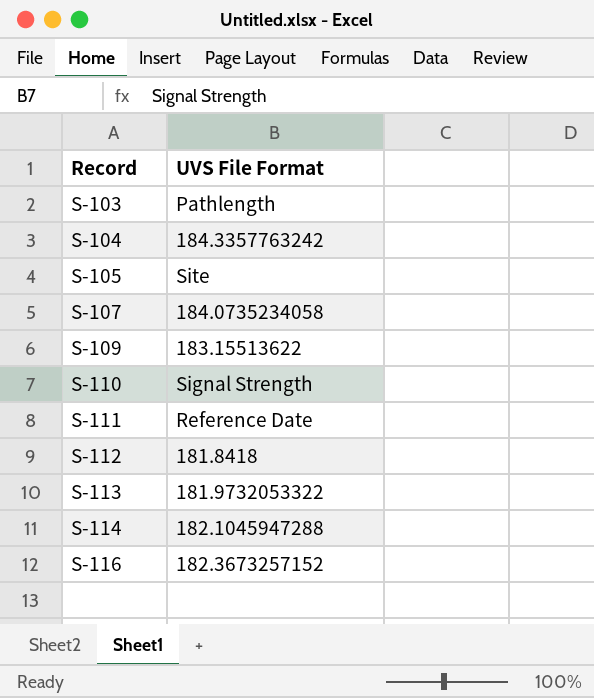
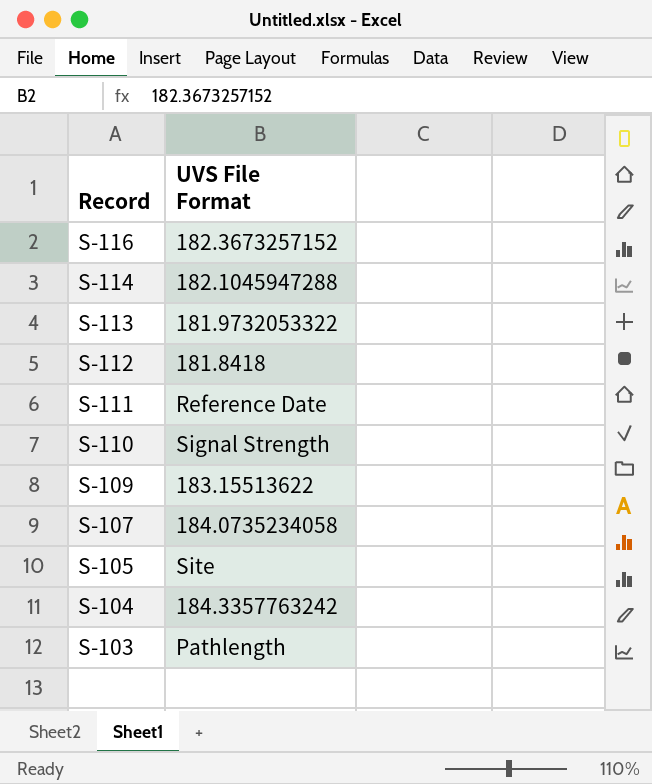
row order: Record ascending -> Record descending

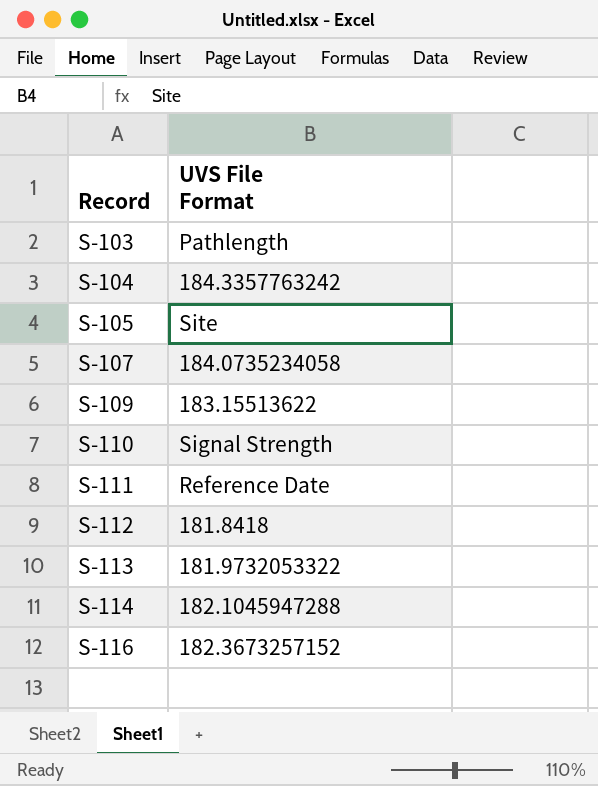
row order: Record descending -> Record ascending

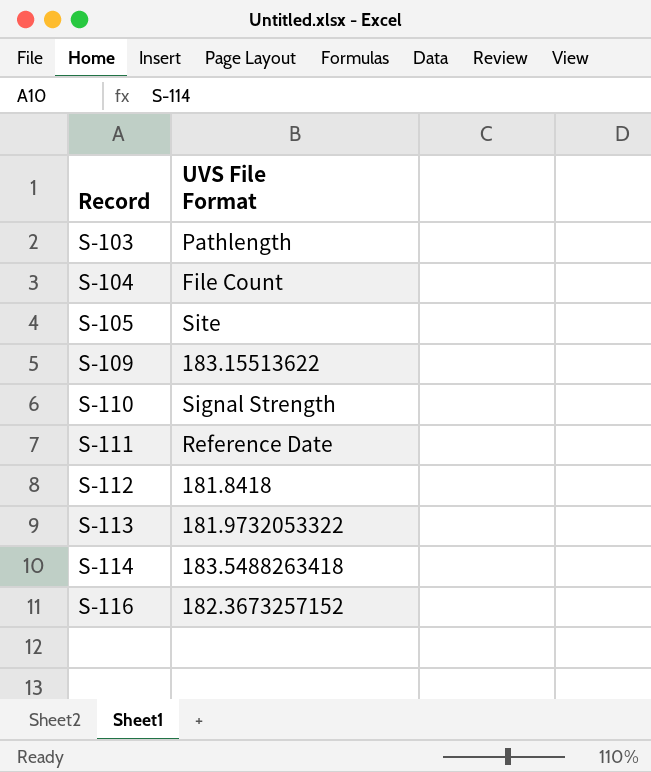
row S-107: 184.0735234058 -> none
S-104 | UVS File Format: 184.3357763242 -> File Count
S-114 | UVS File Format: 182.1045947288 -> 183.5488263418

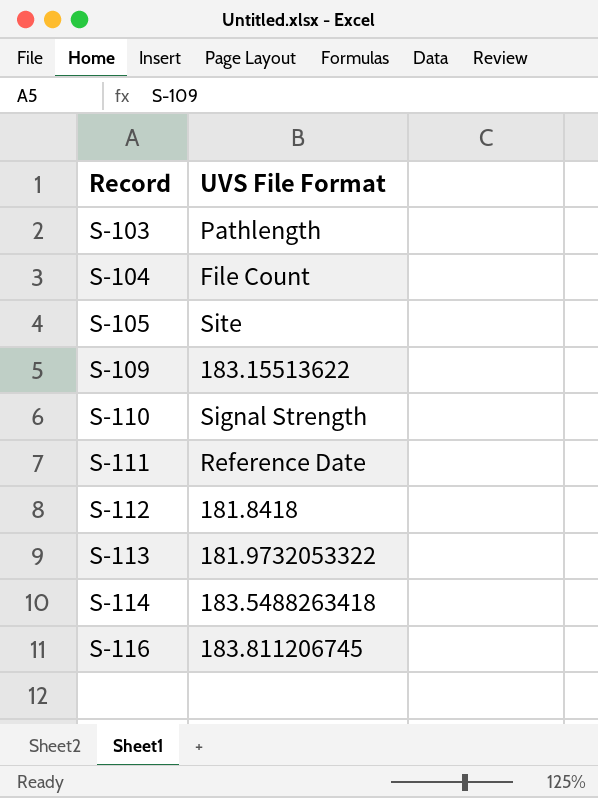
S-116 | UVS File Format: 182.3673257152 -> 183.811206745

